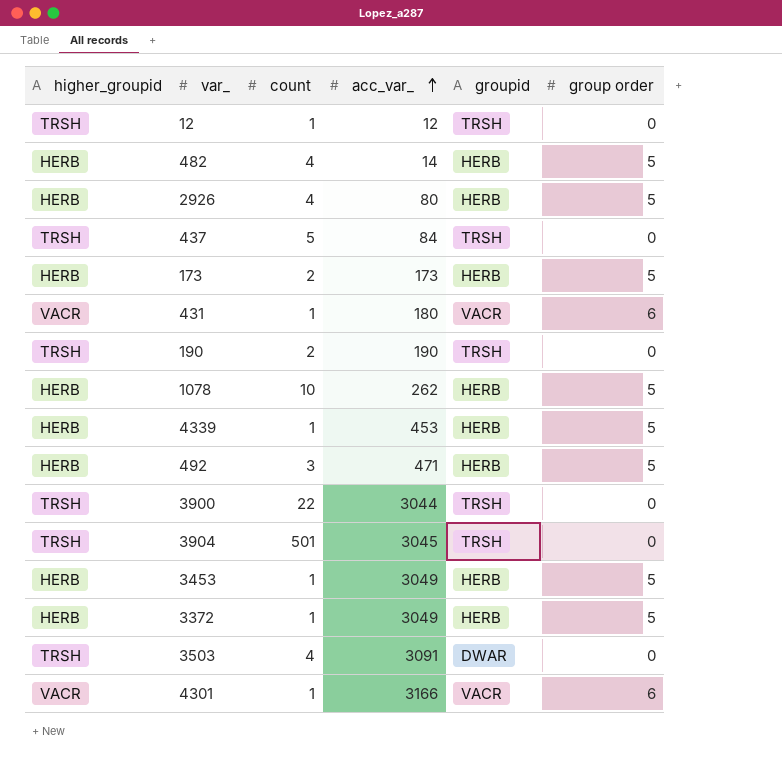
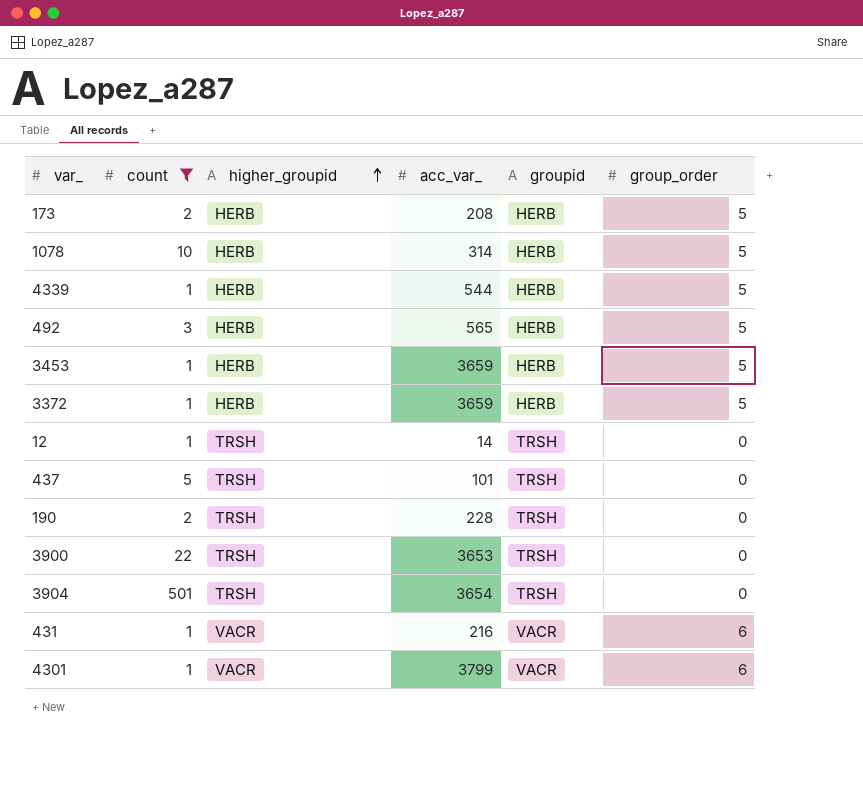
filter: none -> count != 4
row order: acc_var_ ascending -> higher_groupid ascending
column higher_groupid | position: 1 -> 3
column name: group order -> group_order
173 | acc_var_: 173 -> 208
1078 | acc_var_: 262 -> 314
4339 | acc_var_: 453 -> 544
492 | acc_var_: 471 -> 565
3453 | acc_var_: 3049 -> 3659
3372 | acc_var_: 3049 -> 3659
12 | acc_var_: 12 -> 14
437 | acc_var_: 84 -> 101
190 | acc_var_: 190 -> 228
3900 | acc_var_: 3044 -> 3653
3904 | acc_var_: 3045 -> 3654
431 | acc_var_: 180 -> 216
4301 | acc_var_: 3166 -> 3799

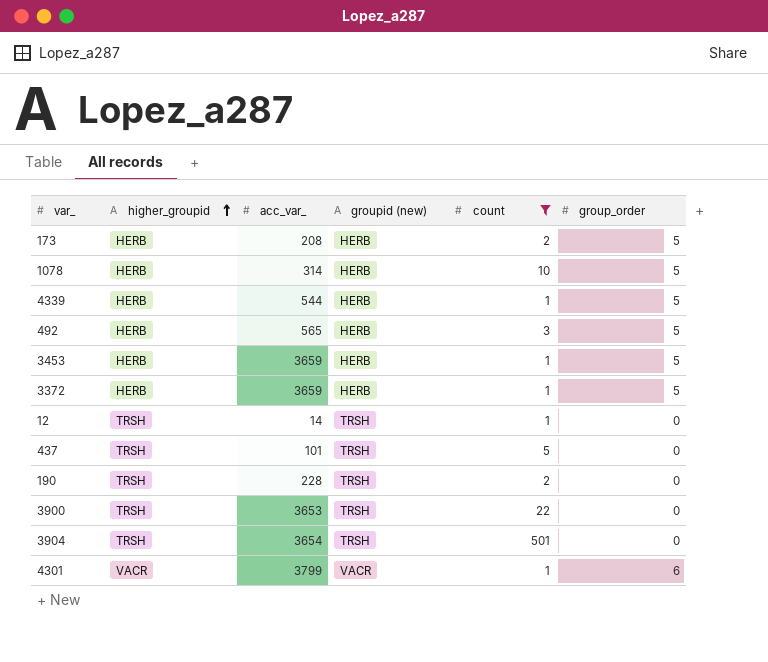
column name: groupid -> groupid (new)
column count | position: 2 -> 5
row 431: 1 | VACR | 216 | VACR | 6 -> none

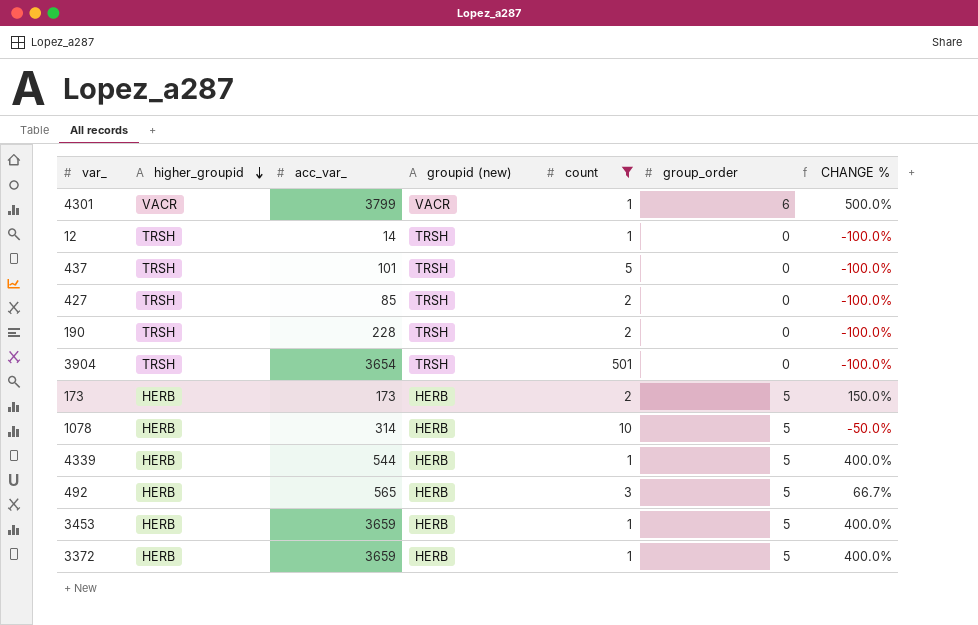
row order: higher_groupid ascending -> higher_groupid descending
column CHANGE % | formula: none -> ([group_order] - [count]) / [count]
row 3900: TRSH | 3653 | TRSH | 22 | 0 -> none
row 427: none -> TRSH | 85 | TRSH | 2 | 0 | -100.0%
173 | acc_var_: 208 -> 173

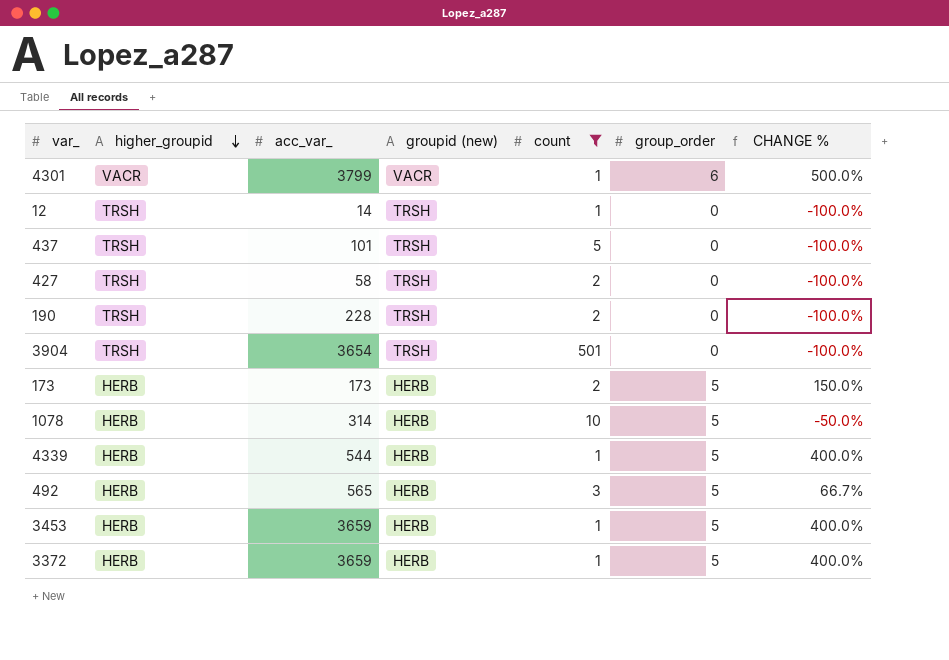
427 | acc_var_: 85 -> 58

